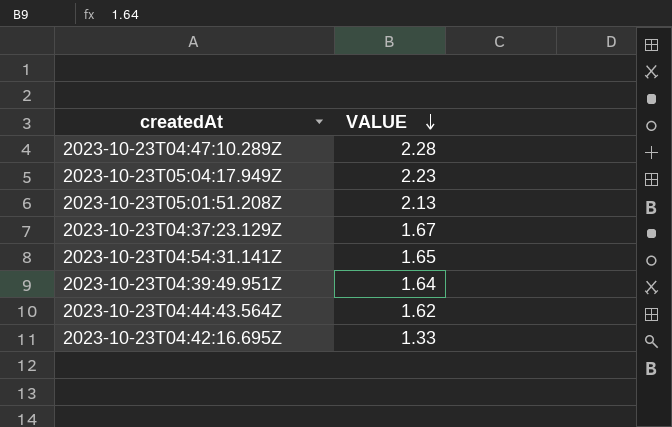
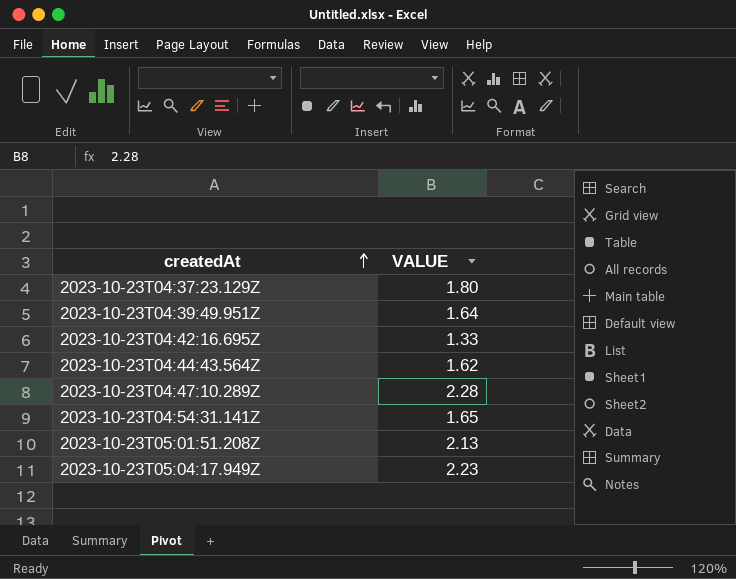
row order: VALUE descending -> createdAt ascending
2023-10-23T04:37:23.129Z | VALUE: 1.67 -> 1.80

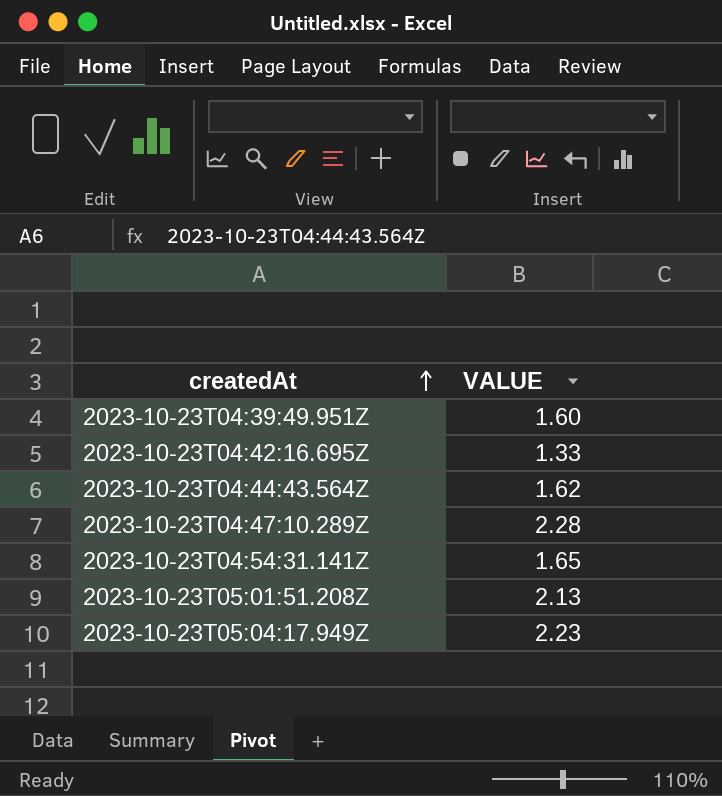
row 2023-10-23T04:37:23.129Z: 1.80 -> none
2023-10-23T04:39:49.951Z | VALUE: 1.64 -> 1.60

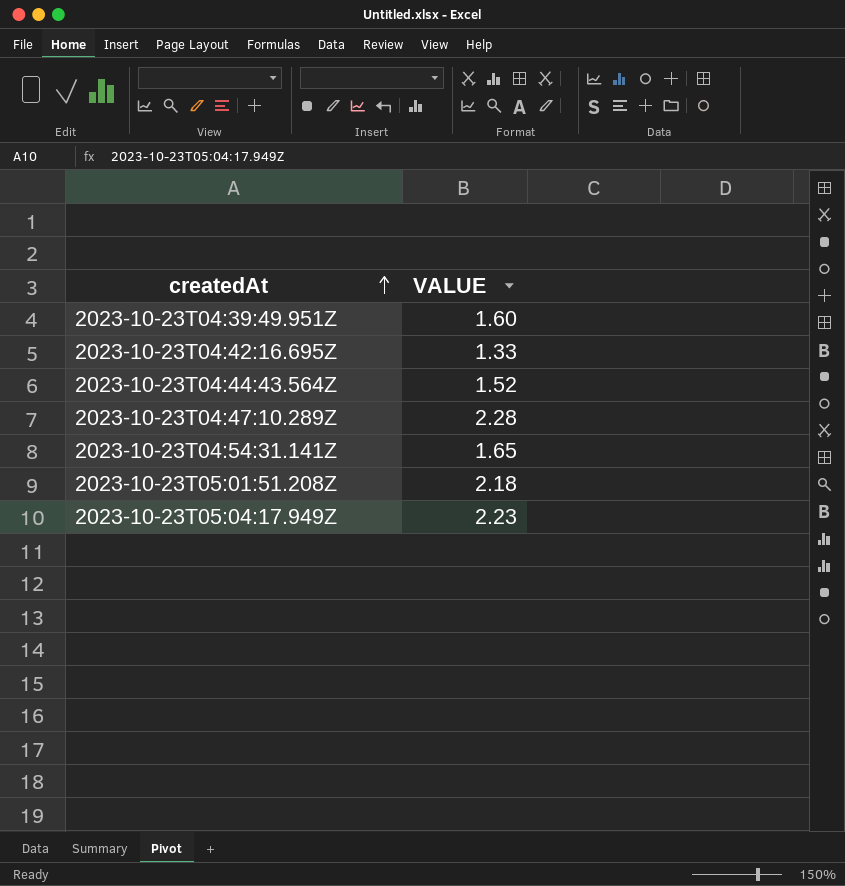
2023-10-23T04:44:43.564Z | VALUE: 1.62 -> 1.52
2023-10-23T05:01:51.208Z | VALUE: 2.13 -> 2.18

